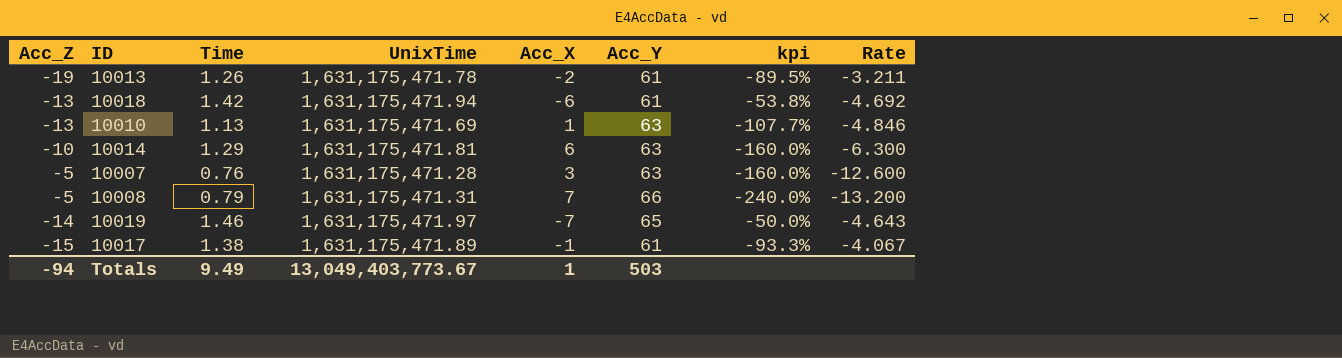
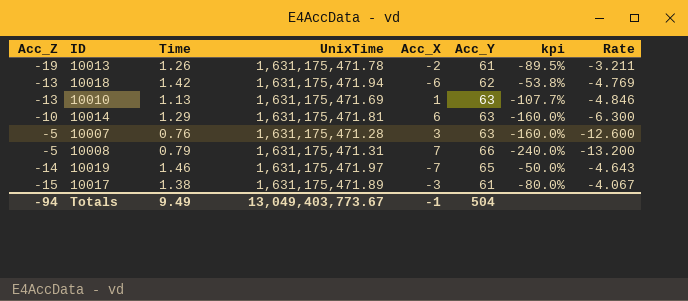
10018 | Acc_Y: 61 -> 62
10018 | Rate: -4.692 -> -4.769
10017 | Acc_X: -1 -> -3
10017 | kpi: -93.3% -> -80.0%
Totals | Acc_X: 1 -> -1
Totals | Acc_Y: 503 -> 504

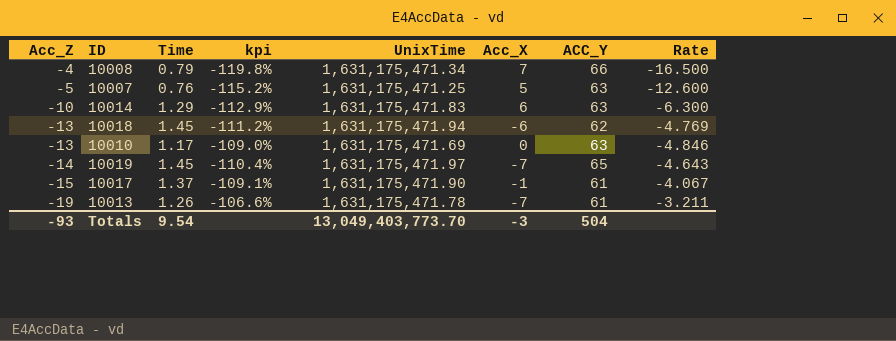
row order: none -> Acc_Z descending
column kpi | formula: ([Acc_X] - [Acc_Z]) / [Acc_Z] -> ([Time] - [Acc_Z]) / [Acc_Z]
column kpi | position: 7 -> 4
column name: Acc_Y -> ACC_Y
10008 | Acc_Z: -5 -> -4
10008 | UnixTime: 1,631,175,471.31 -> 1,631,175,471.34
10008 | Rate: -13.200 -> -16.500
10007 | UnixTime: 1,631,175,471.28 -> 1,631,175,471.25
10007 | Acc_X: 3 -> 5
10014 | UnixTime: 1,631,175,471.81 -> 1,631,175,471.83
10018 | Time: 1.42 -> 1.45
10010 | Time: 1.13 -> 1.17
10010 | Acc_X: 1 -> 0
10019 | Time: 1.46 -> 1.45
10017 | Time: 1.38 -> 1.37
10017 | UnixTime: 1,631,175,471.89 -> 1,631,175,471.90
10017 | Acc_X: -3 -> -1
10013 | Acc_X: -2 -> -7
Totals | Acc_Z: -94 -> -93
Totals | Time: 9.49 -> 9.54
Totals | UnixTime: 13,049,403,773.67 -> 13,049,403,773.70
Totals | Acc_X: -1 -> -3

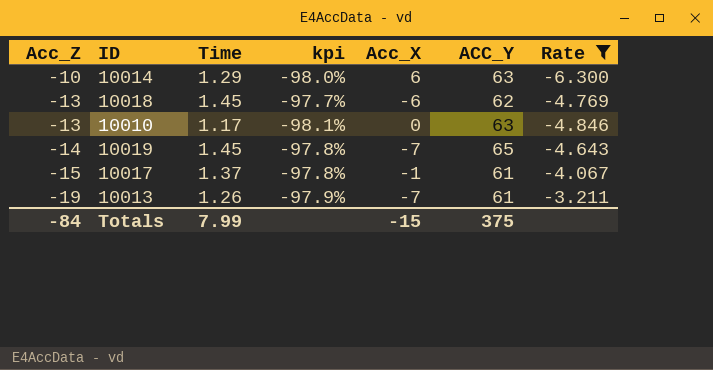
filter: none -> Rate >= -6.300
column UnixTime | position: 5 -> none
column kpi | formula: ([Time] - [Acc_Z]) / [Acc_Z] -> ([Time] - [ACC_Y]) / [ACC_Y]
Totals | Acc_Z: -93 -> -84
Totals | Time: 9.54 -> 7.99
Totals | Acc_X: -3 -> -15
Totals | ACC_Y: 504 -> 375

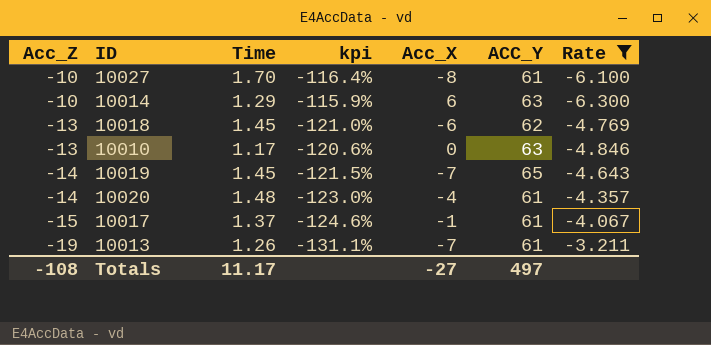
column kpi | formula: ([Time] - [ACC_Y]) / [ACC_Y] -> ([Acc_Z] - [ACC_Y]) / [ACC_Y]
row 10027: none -> -10 | 1.70 | -116.4% | -8 | 61 | -6.100
row 10020: none -> -14 | 1.48 | -123.0% | -4 | 61 | -4.357
Totals | Acc_Z: -84 -> -108
Totals | Time: 7.99 -> 11.17
Totals | Acc_X: -15 -> -27
Totals | ACC_Y: 375 -> 497

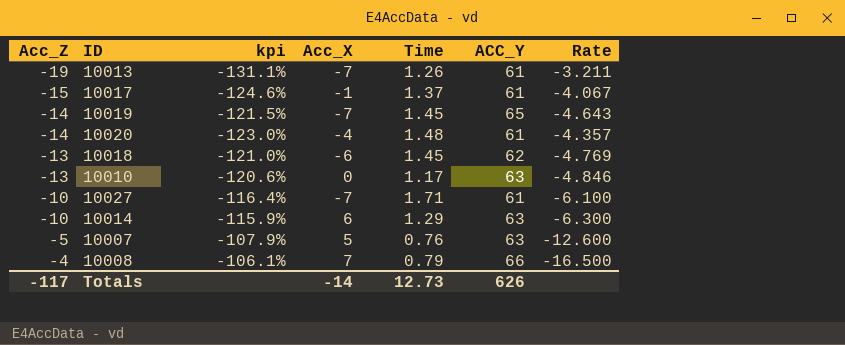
filter: Rate >= -6.300 -> none
row order: Acc_Z descending -> Acc_Z ascending
column Time | position: 3 -> 5
10027 | Acc_X: -8 -> -7
10027 | Time: 1.70 -> 1.71
Totals | Acc_Z: -108 -> -117
Totals | Acc_X: -27 -> -14
Totals | Time: 11.17 -> 12.73
Totals | ACC_Y: 497 -> 626

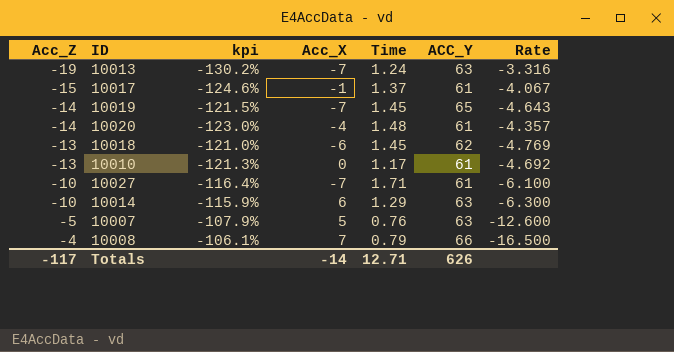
10013 | kpi: -131.1% -> -130.2%
10013 | Time: 1.26 -> 1.24
10013 | ACC_Y: 61 -> 63
10013 | Rate: -3.211 -> -3.316
10010 | kpi: -120.6% -> -121.3%
10010 | ACC_Y: 63 -> 61
10010 | Rate: -4.846 -> -4.692
Totals | Time: 12.73 -> 12.71

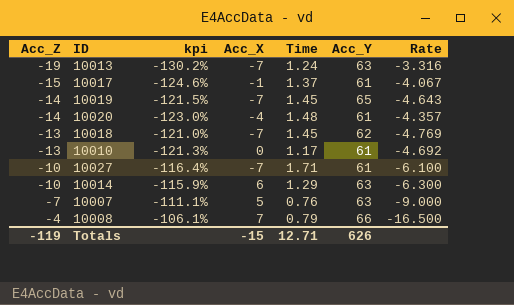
column name: ACC_Y -> Acc_Y
10018 | Acc_X: -6 -> -7
10007 | Acc_Z: -5 -> -7
10007 | kpi: -107.9% -> -111.1%
10007 | Rate: -12.600 -> -9.000
Totals | Acc_Z: -117 -> -119
Totals | Acc_X: -14 -> -15

